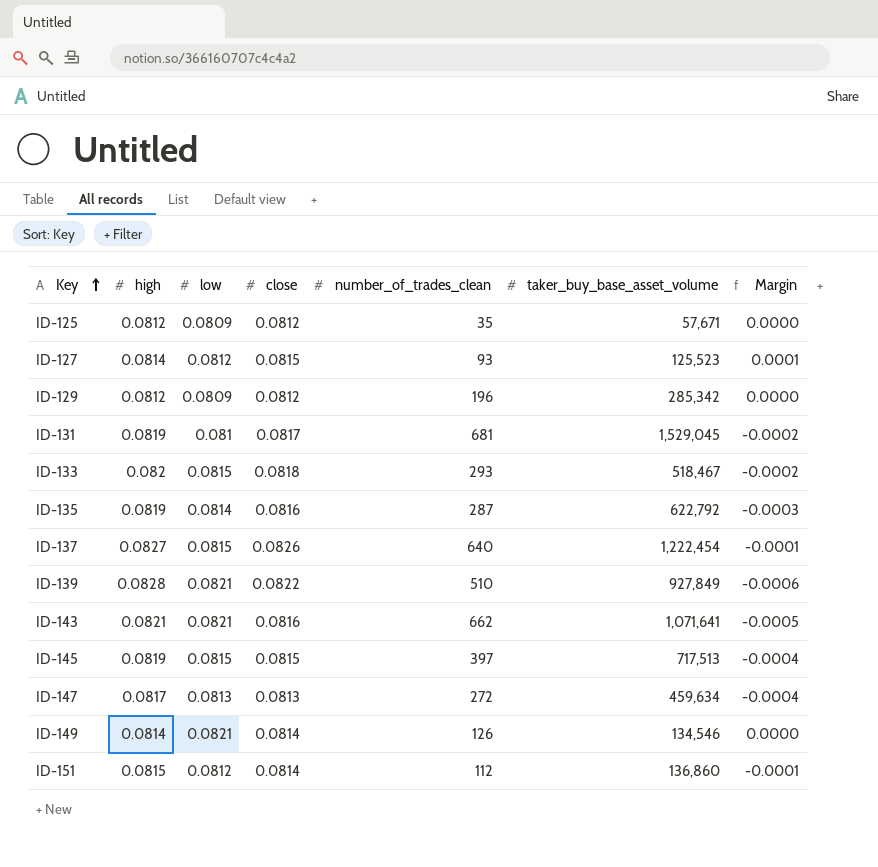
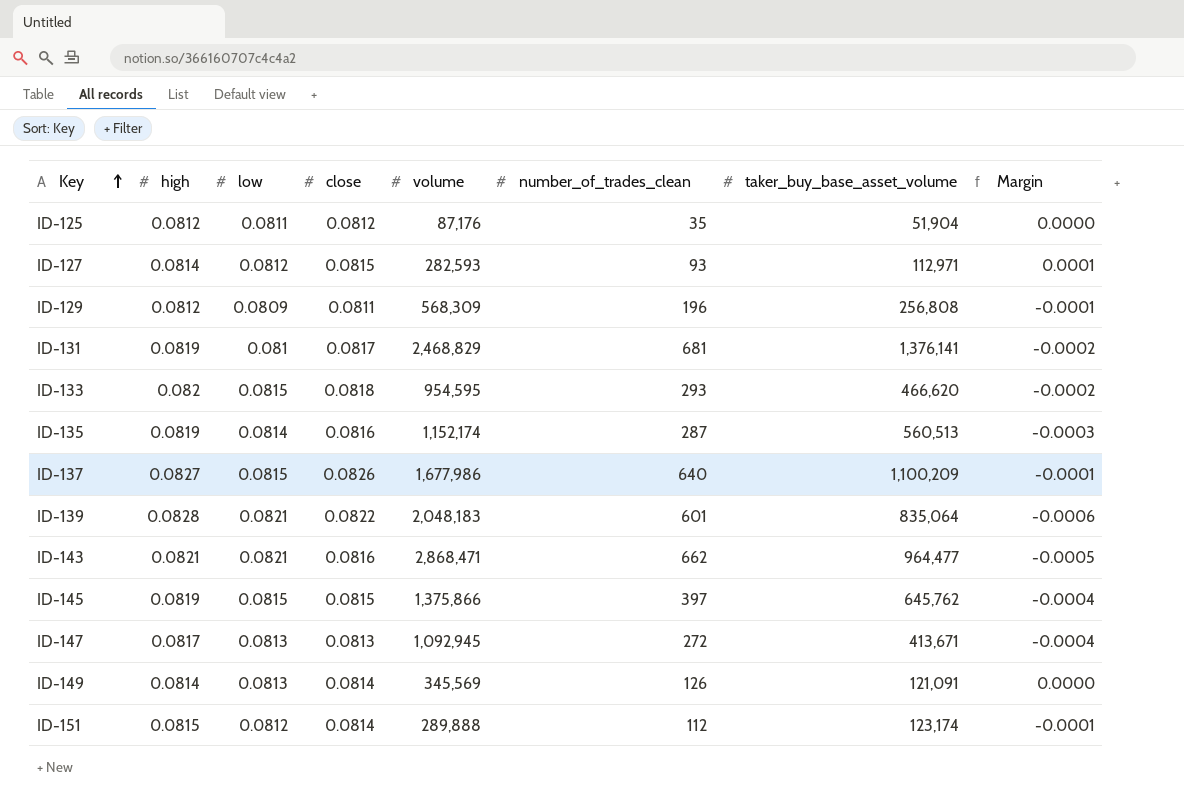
column volume | position: none -> 5
ID-125 | low: 0.0809 -> 0.0811
ID-125 | taker_buy_base_asset_volume: 57,671 -> 51,904
ID-127 | taker_buy_base_asset_volume: 125,523 -> 112,971
ID-129 | close: 0.0812 -> 0.0811
ID-129 | taker_buy_base_asset_volume: 285,342 -> 256,808
ID-129 | Margin: 0.0000 -> -0.0001
ID-131 | taker_buy_base_asset_volume: 1,529,045 -> 1,376,141
ID-133 | taker_buy_base_asset_volume: 518,467 -> 466,620
ID-135 | taker_buy_base_asset_volume: 622,792 -> 560,513
ID-137 | taker_buy_base_asset_volume: 1,222,454 -> 1,100,209
ID-139 | number_of_trades_clean: 510 -> 601
ID-139 | taker_buy_base_asset_volume: 927,849 -> 835,064
ID-143 | taker_buy_base_asset_volume: 1,071,641 -> 964,477
ID-145 | taker_buy_base_asset_volume: 717,513 -> 645,762
ID-147 | taker_buy_base_asset_volume: 459,634 -> 413,671
ID-149 | low: 0.0821 -> 0.0813
ID-149 | taker_buy_base_asset_volume: 134,546 -> 121,091
ID-151 | taker_buy_base_asset_volume: 136,860 -> 123,174

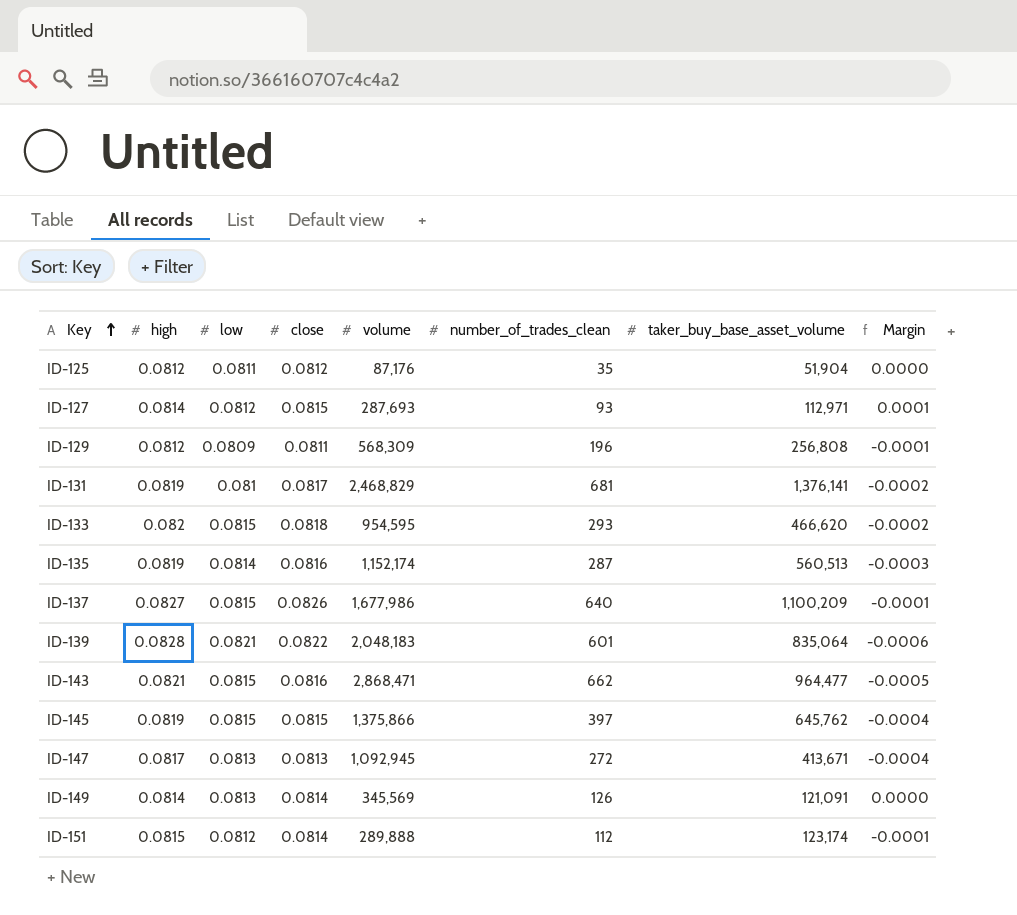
ID-127 | volume: 282,593 -> 287,693
ID-143 | low: 0.0821 -> 0.0815

